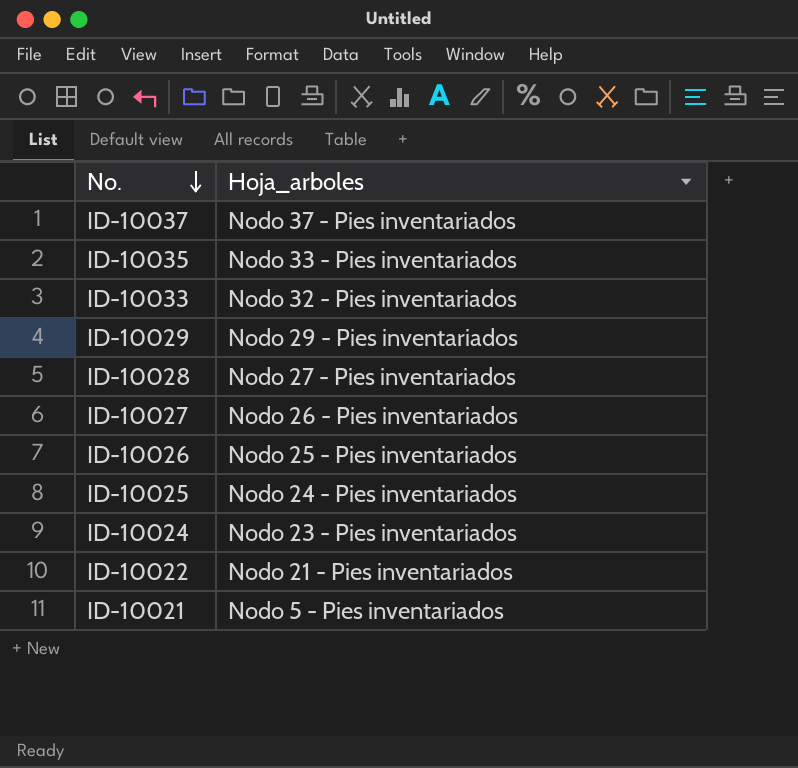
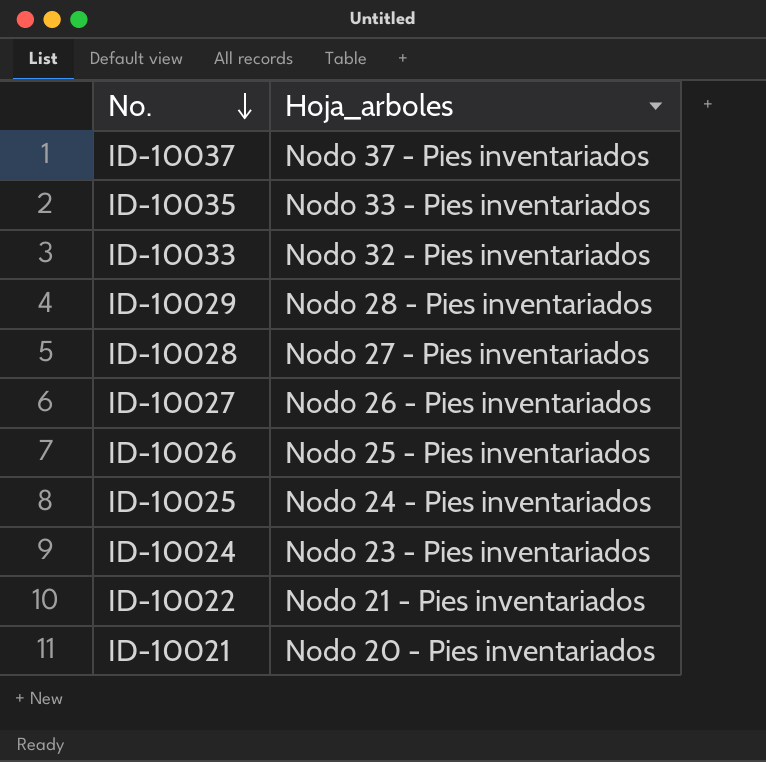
ID-10029 | Hoja_arboles: Nodo 29 - Pies inventariados -> Nodo 28 - Pies inventariados
ID-10021 | Hoja_arboles: Nodo 5 - Pies inventariados -> Nodo 20 - Pies inventariados

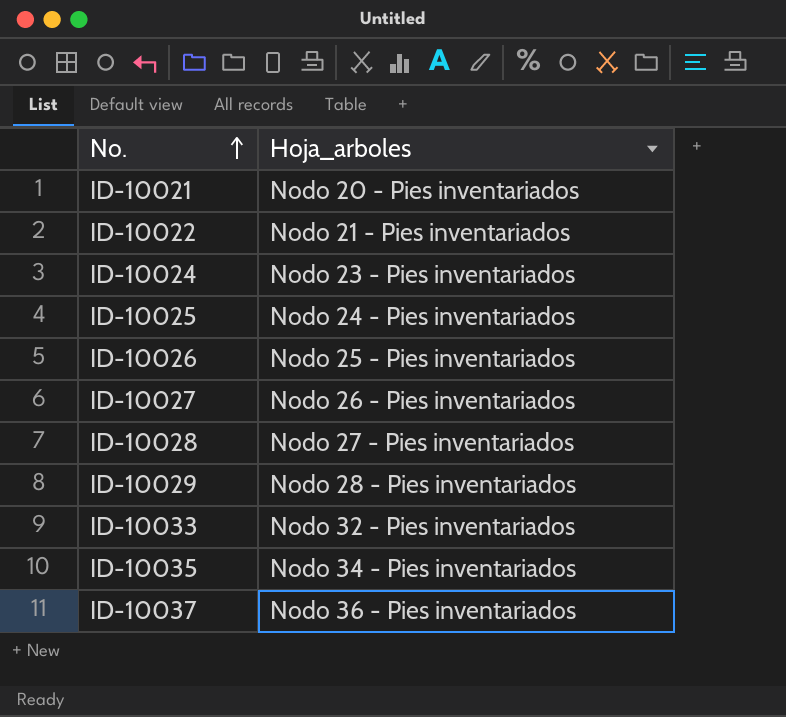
row order: No. descending -> No. ascending
ID-10035 | Hoja_arboles: Nodo 33 - Pies inventariados -> Nodo 34 - Pies inventariados
ID-10037 | Hoja_arboles: Nodo 37 - Pies inventariados -> Nodo 36 - Pies inventariados

